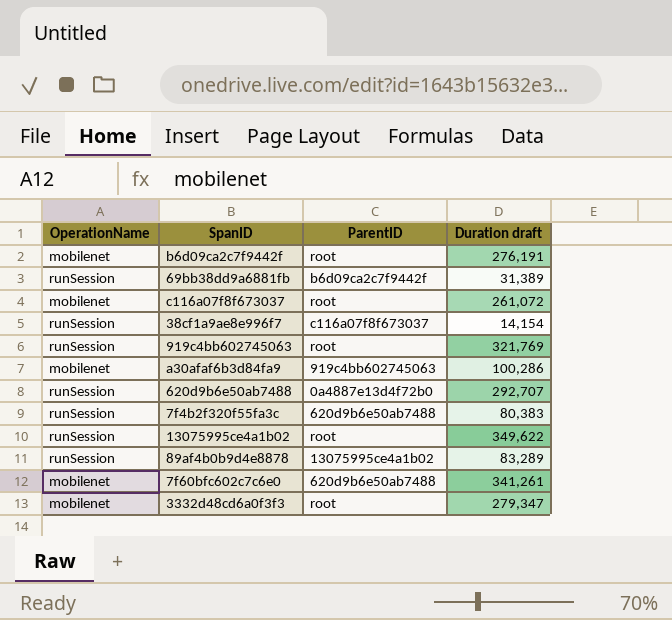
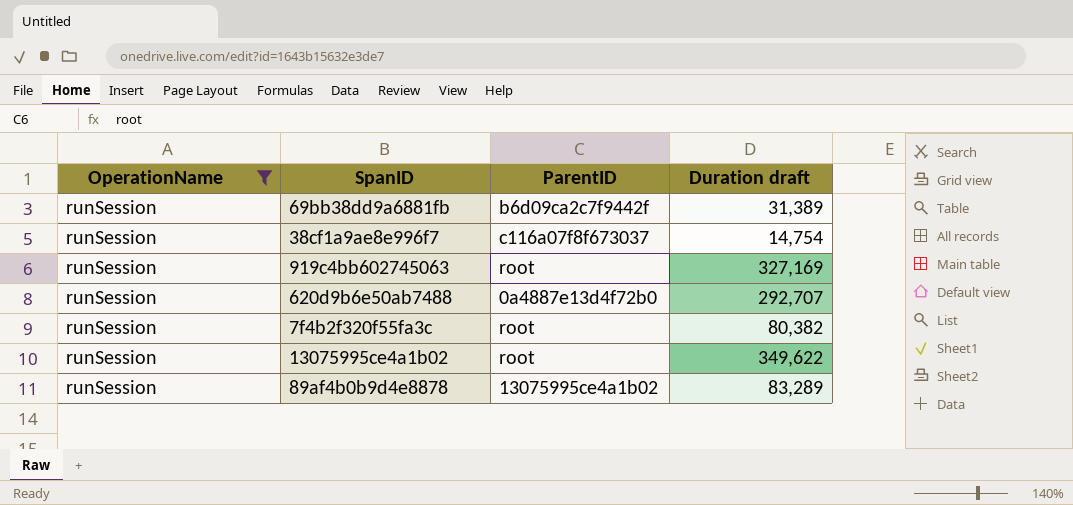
filter: none -> OperationName = runSession
38cf1a9ae8e996f7 | Duration draft: 14,154 -> 14,754
919c4bb602745063 | Duration draft: 321,769 -> 327,169
7f4b2f320f55fa3c | ParentID: 620d9b6e50ab7488 -> root
7f4b2f320f55fa3c | Duration draft: 80,383 -> 80,382

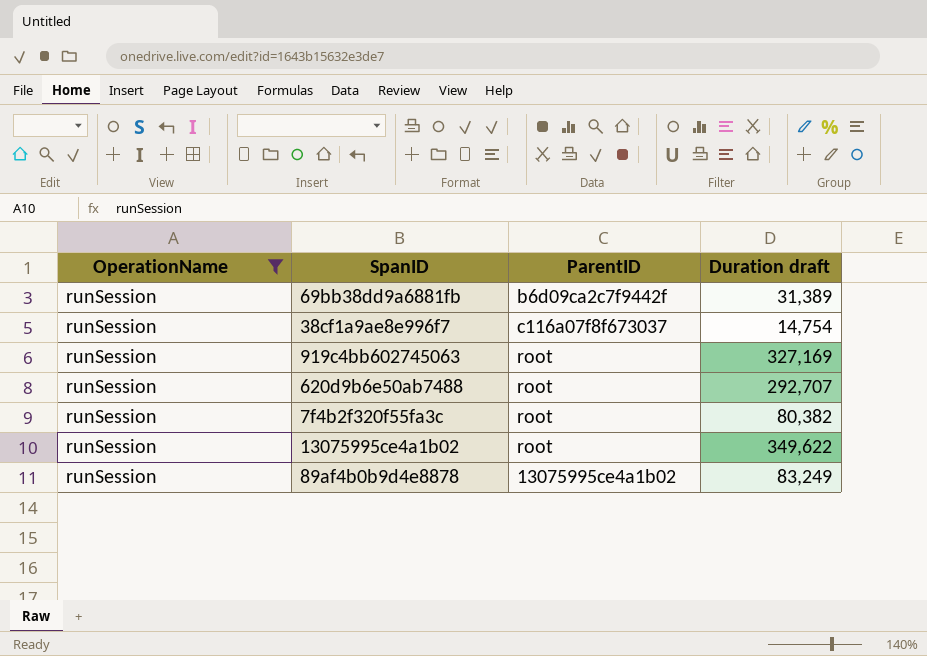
620d9b6e50ab7488 | ParentID: 0a4887e13d4f72b0 -> root
89af4b0b9d4e8878 | Duration draft: 83,289 -> 83,249

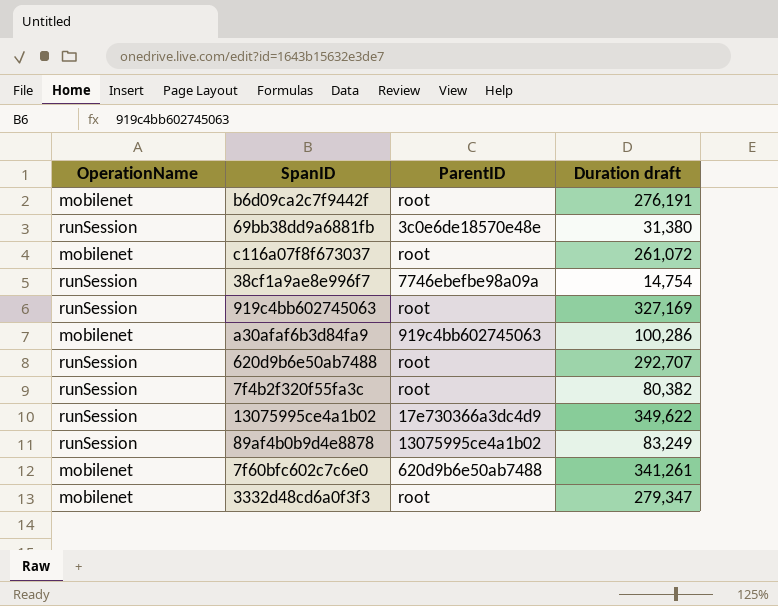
filter: OperationName = runSession -> none
69bb38dd9a6881fb | ParentID: b6d09ca2c7f9442f -> 3c0e6de18570e48e
69bb38dd9a6881fb | Duration draft: 31,389 -> 31,380
38cf1a9ae8e996f7 | ParentID: c116a07f8f673037 -> 7746ebefbe98a09a
13075995ce4a1b02 | ParentID: root -> 17e730366a3dc4d9

